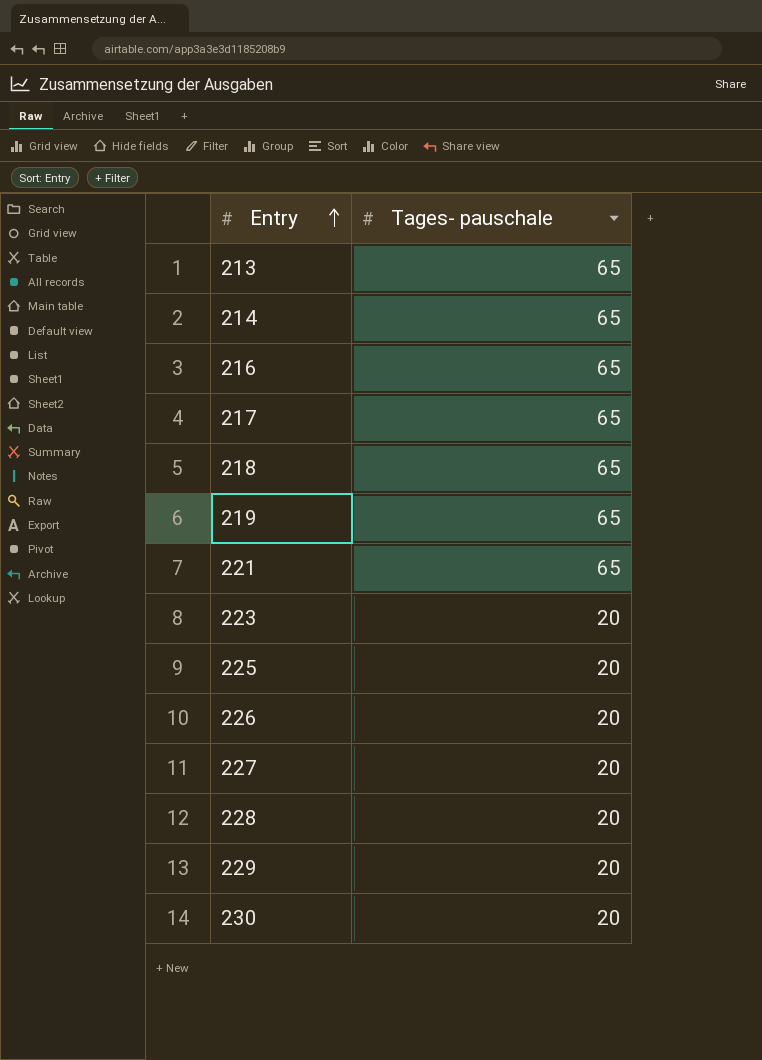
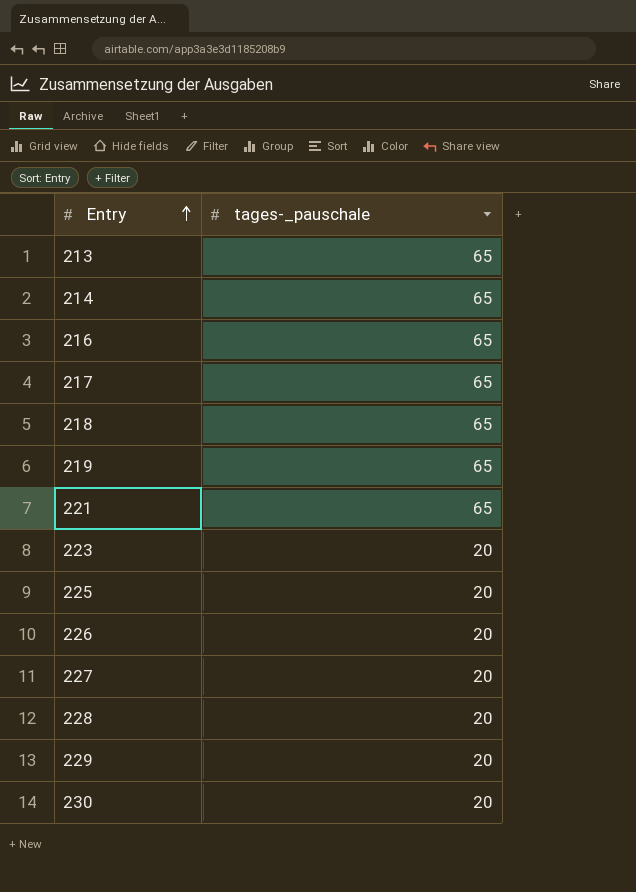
column name: Tages- pauschale -> tages-_pauschale

